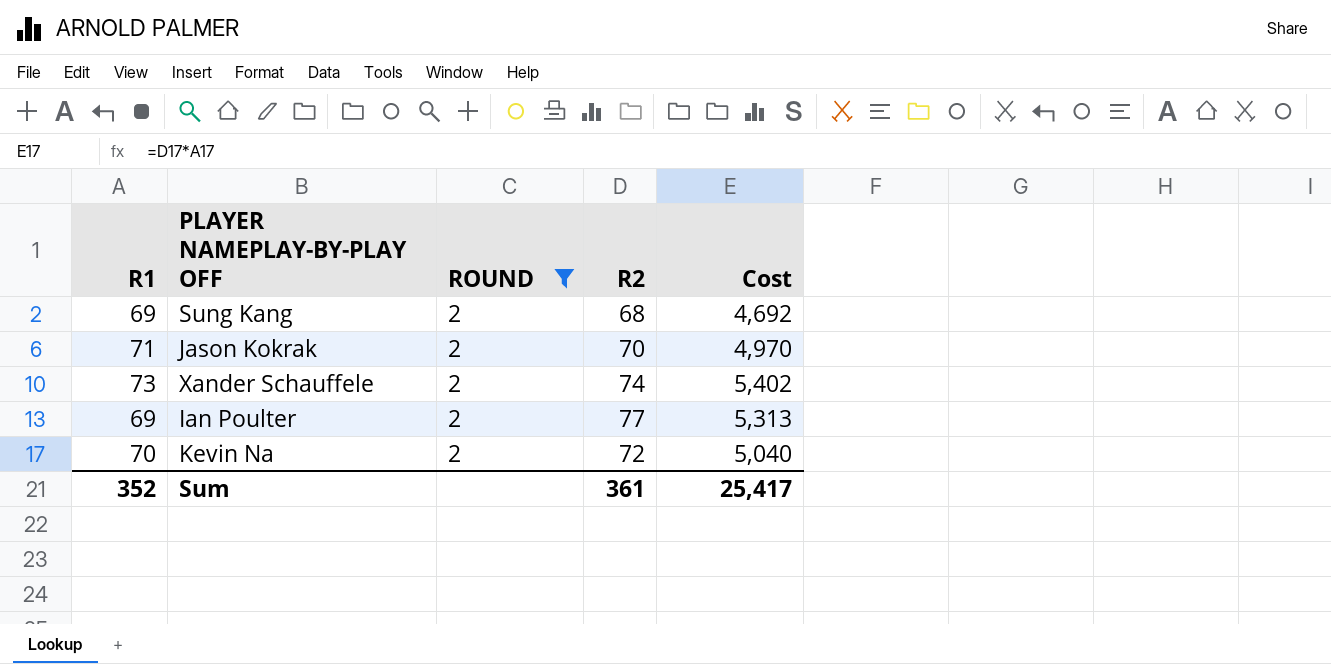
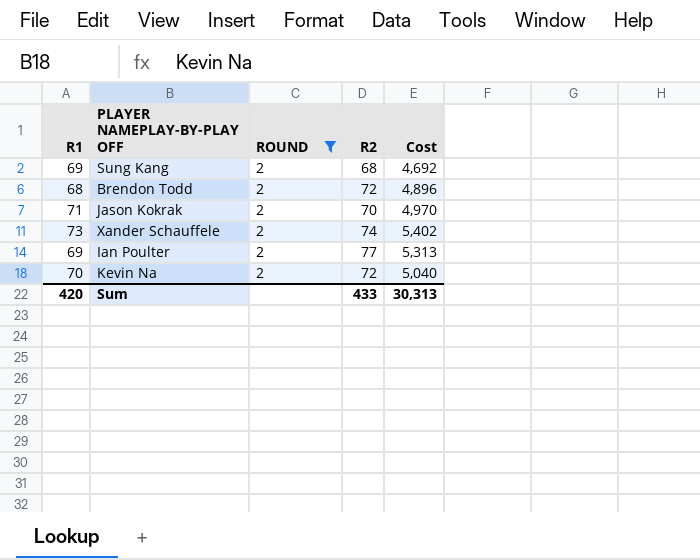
row Brendon Todd: none -> 68 | 2 | 72 | 4,896
Sum | R1: 352 -> 420
Sum | R2: 361 -> 433
Sum | Cost: 25,417 -> 30,313

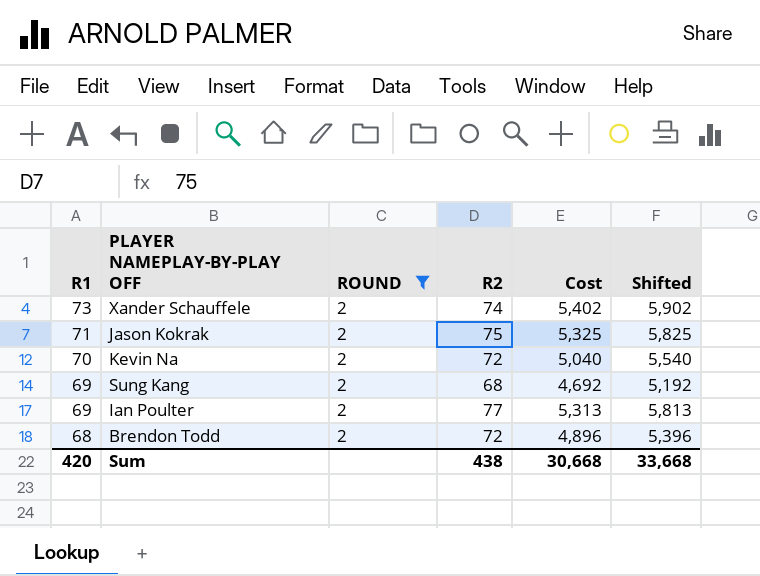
row order: none -> R1 descending
column Shifted | formula: none -> [Cost] + 500
Jason Kokrak | R2: 70 -> 75
Jason Kokrak | Cost: 4,970 -> 5,325
Sum | R2: 433 -> 438
Sum | Cost: 30,313 -> 30,668

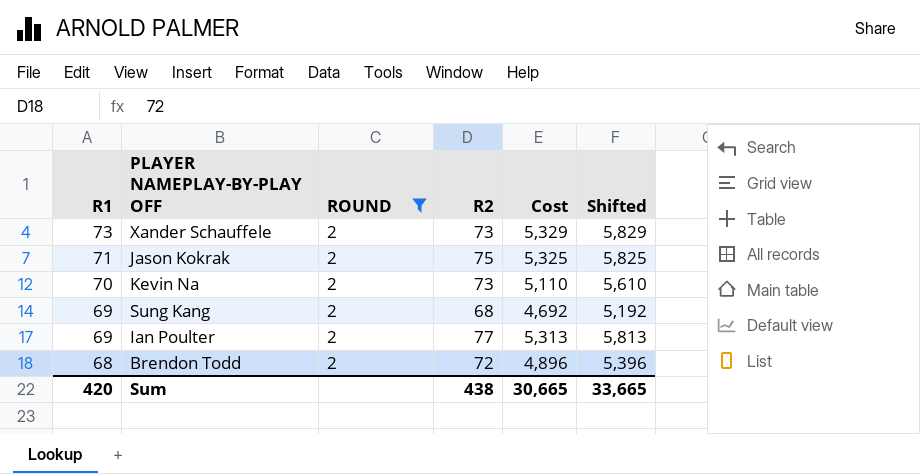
Xander Schauffele | R2: 74 -> 73
Xander Schauffele | Cost: 5,402 -> 5,329
Xander Schauffele | Shifted: 5,902 -> 5,829
Kevin Na | R2: 72 -> 73
Kevin Na | Cost: 5,040 -> 5,110
Kevin Na | Shifted: 5,540 -> 5,610
Sum | Cost: 30,668 -> 30,665
Sum | Shifted: 33,668 -> 33,665

